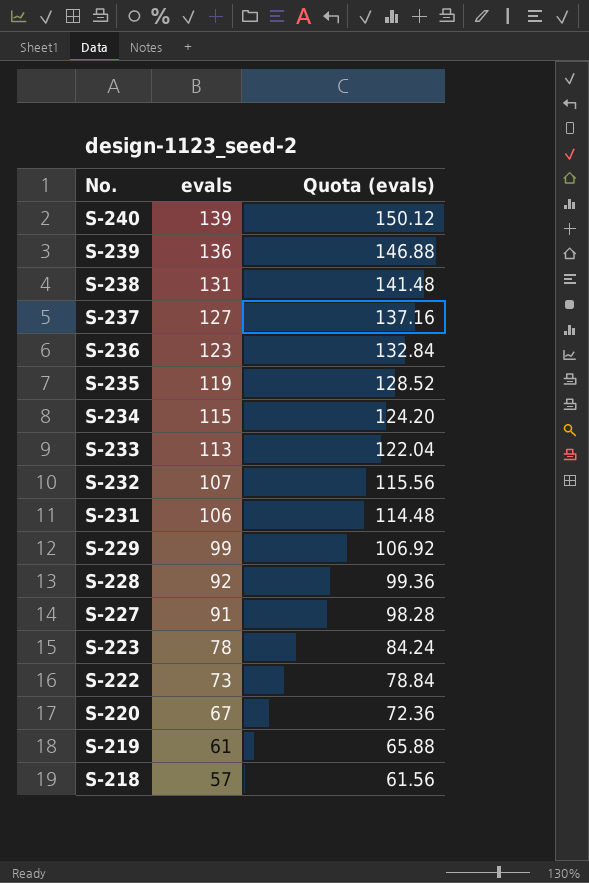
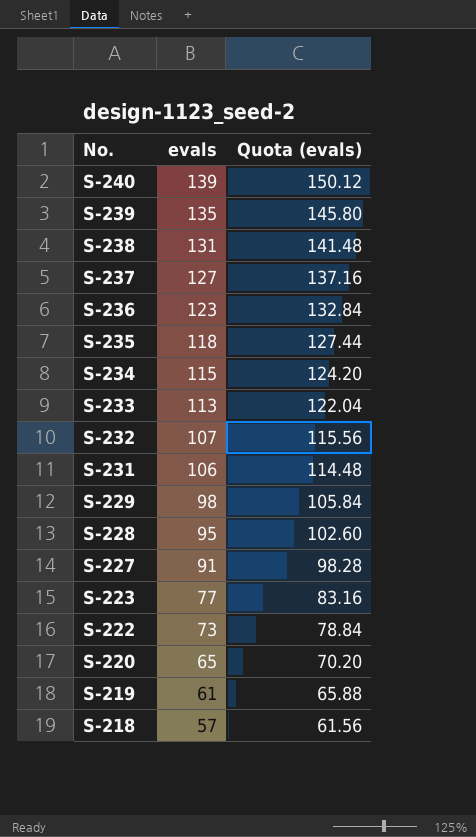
S-239 | evals: 136 -> 135
S-239 | Quota (evals): 146.88 -> 145.80
S-235 | evals: 119 -> 118
S-235 | Quota (evals): 128.52 -> 127.44
S-229 | evals: 99 -> 98
S-229 | Quota (evals): 106.92 -> 105.84
S-228 | evals: 92 -> 95
S-228 | Quota (evals): 99.36 -> 102.60
S-223 | evals: 78 -> 77
S-223 | Quota (evals): 84.24 -> 83.16
S-220 | evals: 67 -> 65
S-220 | Quota (evals): 72.36 -> 70.20

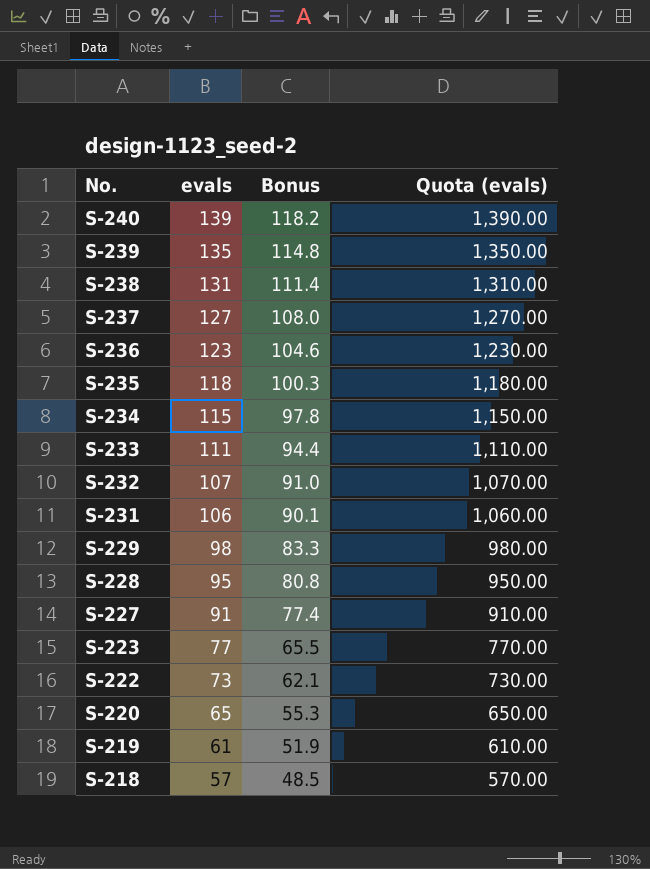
column Bonus | formula: none -> [evals] * 0.85
column Quota (evals) | formula: [evals] * 1.08 -> [evals] * 10
S-233 | evals: 113 -> 111

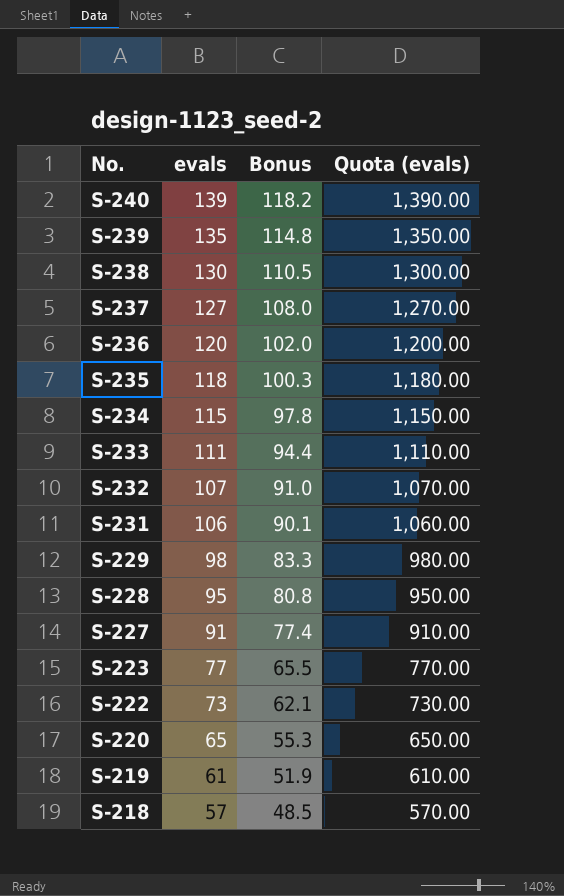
S-238 | evals: 131 -> 130
S-238 | Bonus: 111.4 -> 110.5
S-238 | Quota (evals): 1,310.00 -> 1,300.00
S-236 | evals: 123 -> 120
S-236 | Bonus: 104.6 -> 102.0
S-236 | Quota (evals): 1,230.00 -> 1,200.00

